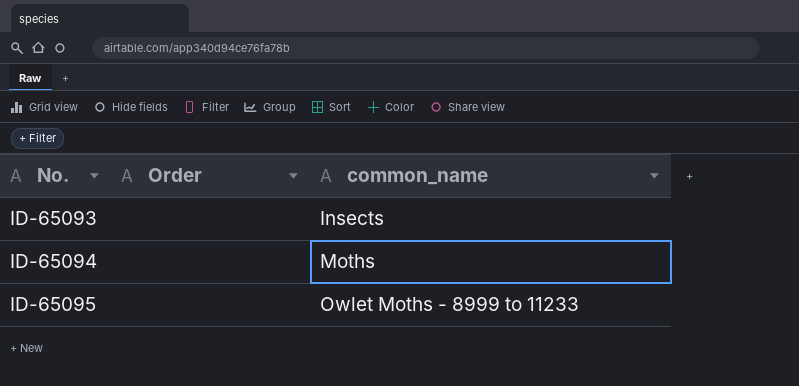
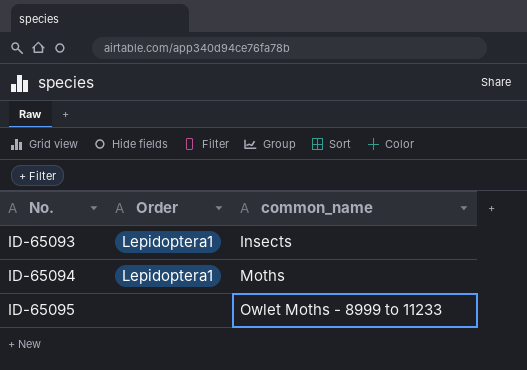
ID-65093 | Order: none -> Lepidoptera1
ID-65094 | Order: none -> Lepidoptera1

